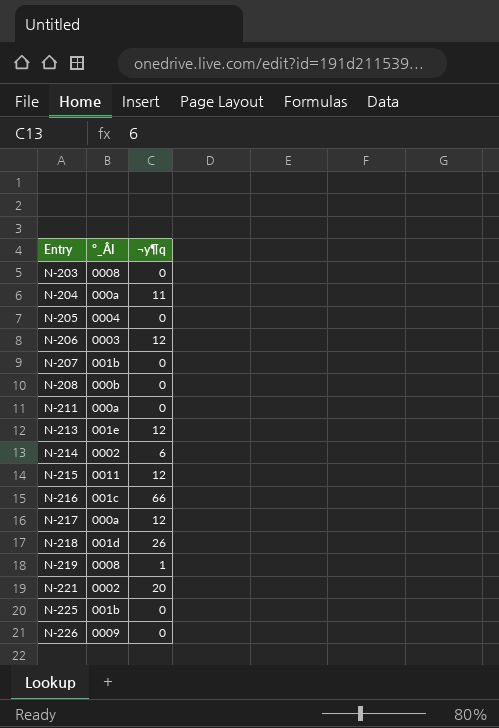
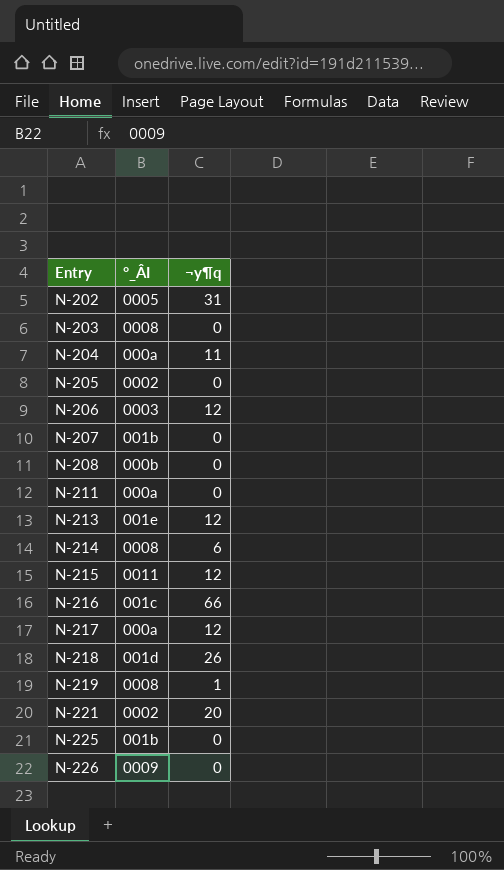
row N-202: none -> 0005 | 31
N-205 | °_ÂI: 0004 -> 0002
N-214 | °_ÂI: 0002 -> 0008

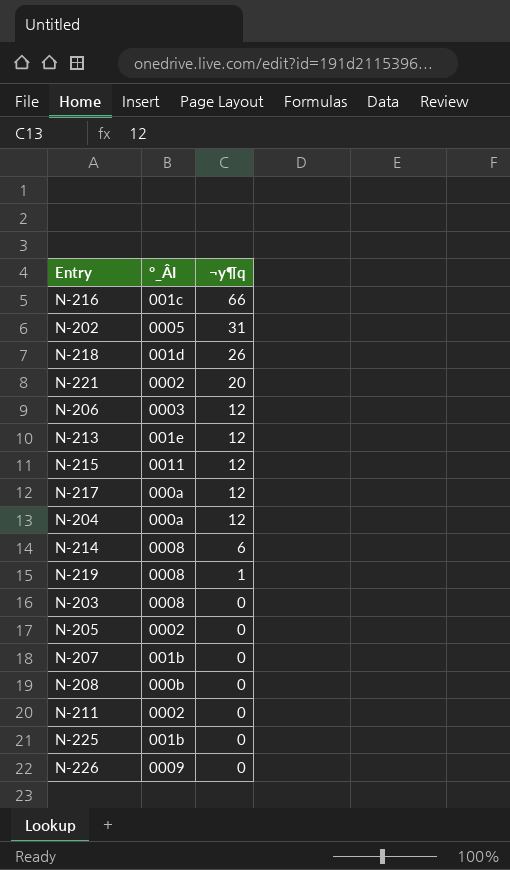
row order: Entry ascending -> ¬y¶q descending
N-204 | ¬y¶q: 11 -> 12
N-211 | °_ÂI: 000a -> 0002

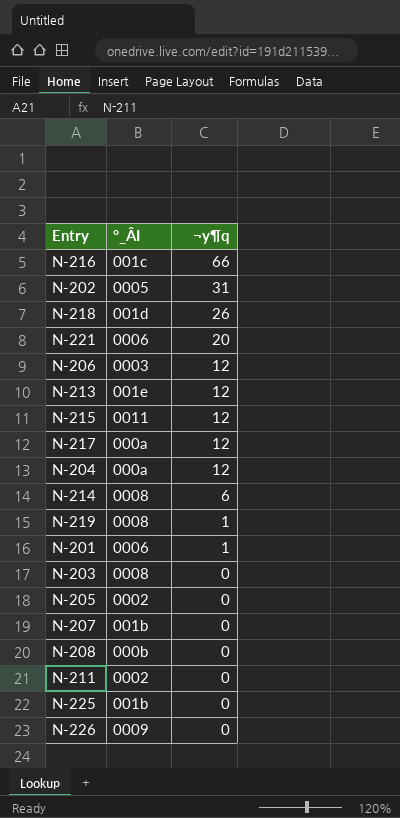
N-221 | °_ÂI: 0002 -> 0006
row N-201: none -> 0006 | 1

